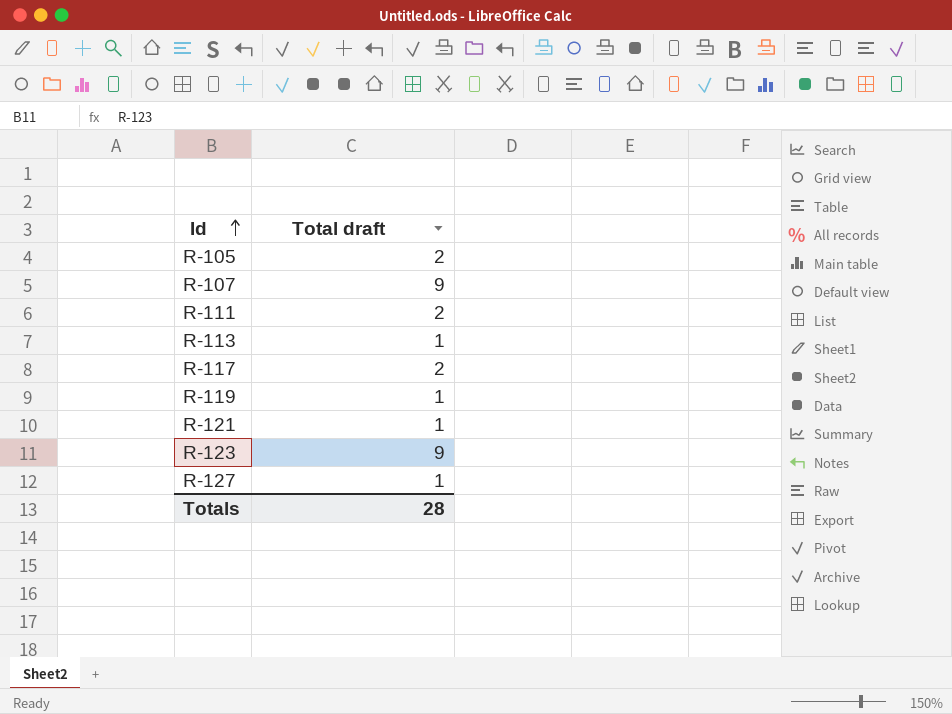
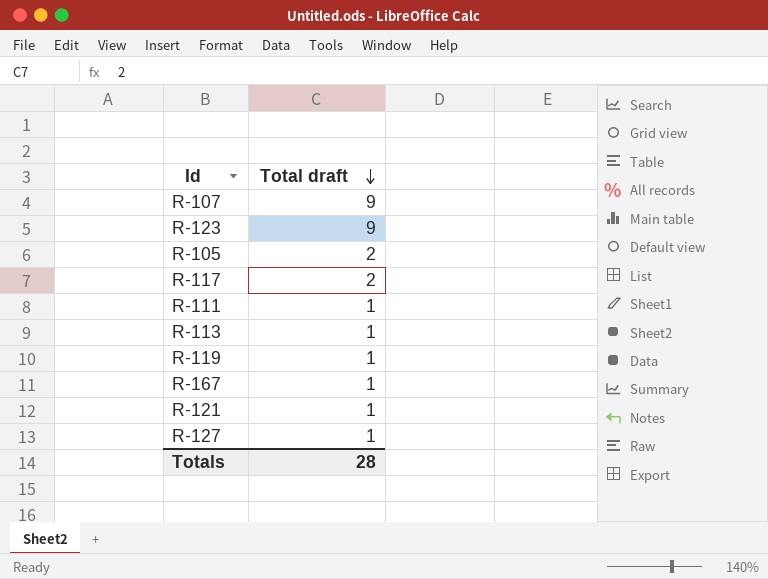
row order: Id ascending -> Total draft descending
R-111 | Total draft: 2 -> 1
row R-167: none -> 1

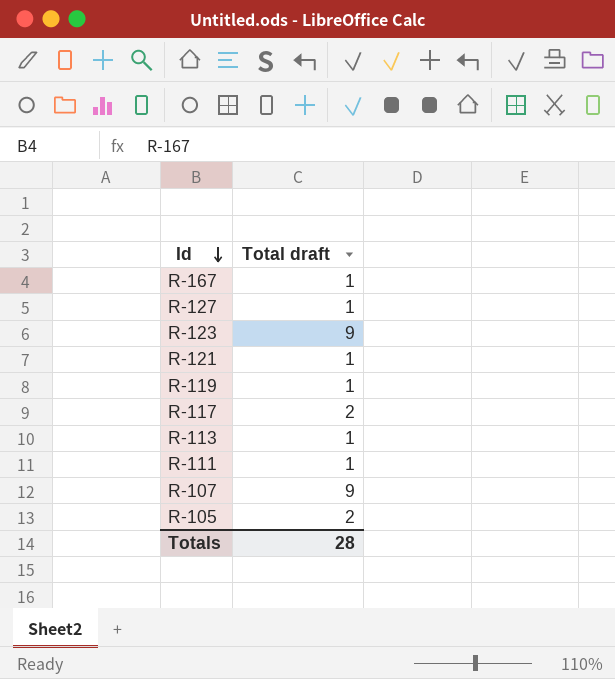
row order: Total draft descending -> Id descending

